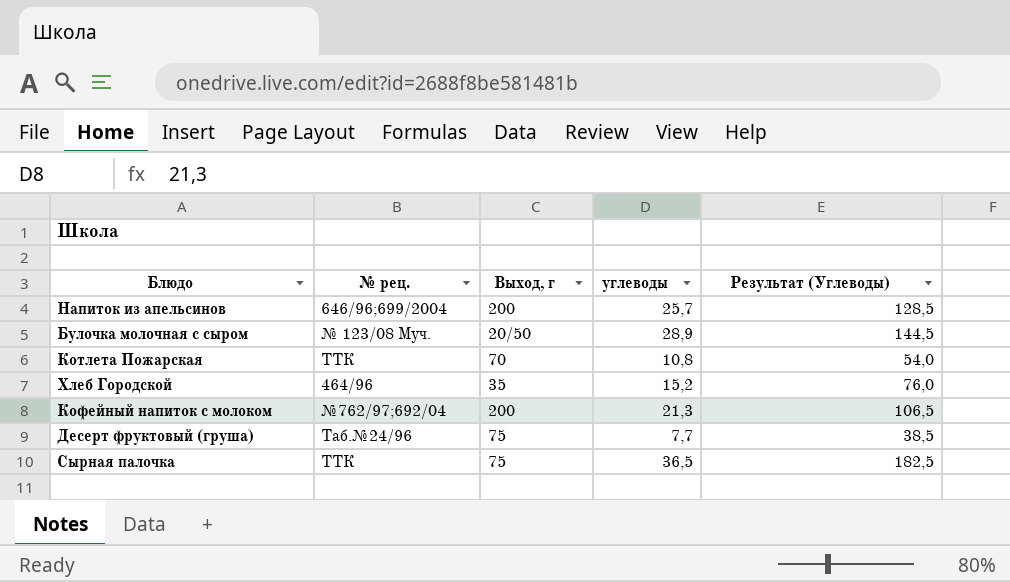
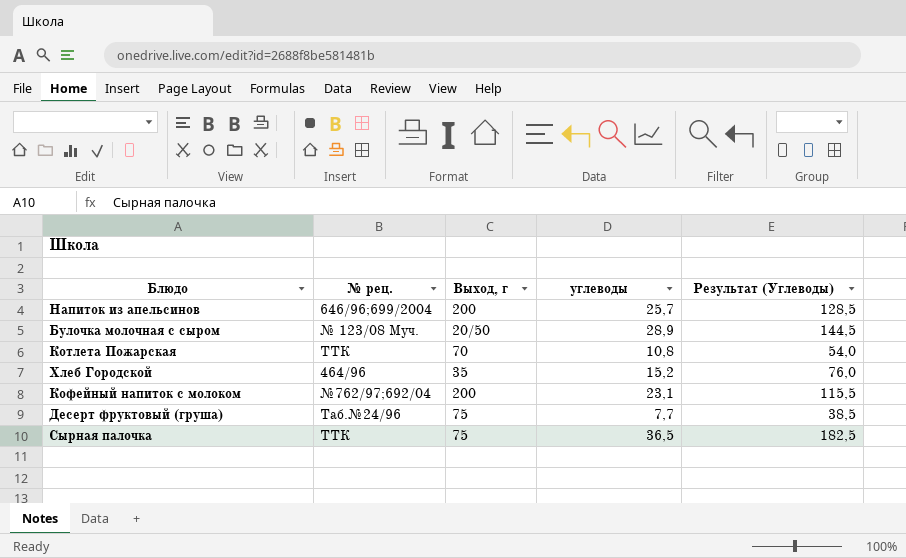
Кофейный напиток с молоком | углеводы: 21,3 -> 23,1
Кофейный напиток с молоком | Результат (Углеводы): 106,5 -> 115,5

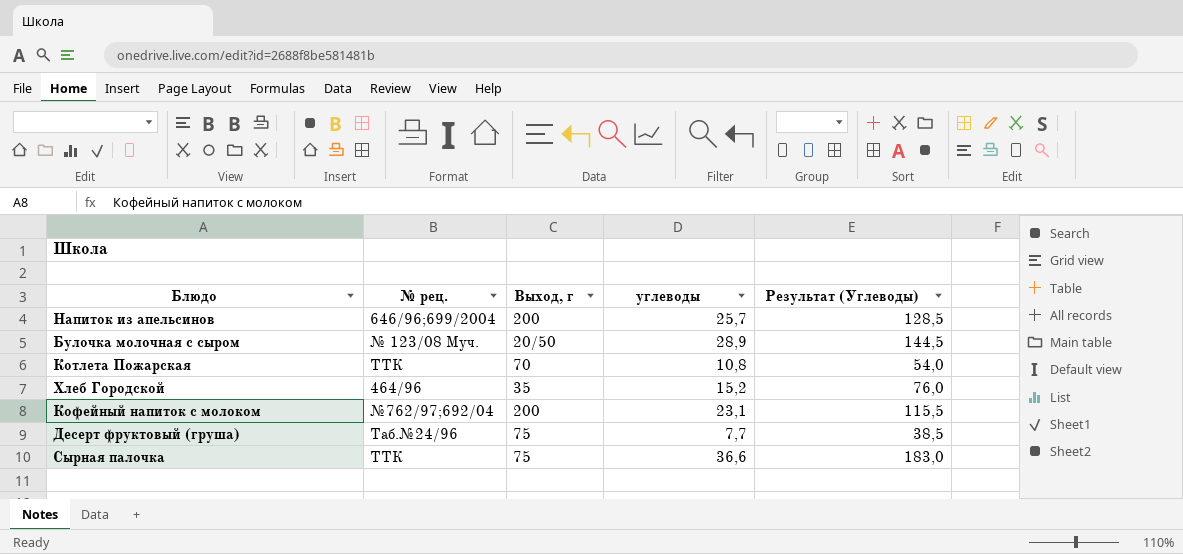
Сырная палочка | углеводы: 36,5 -> 36,6
Сырная палочка | Результат (Углеводы): 182,5 -> 183,0

